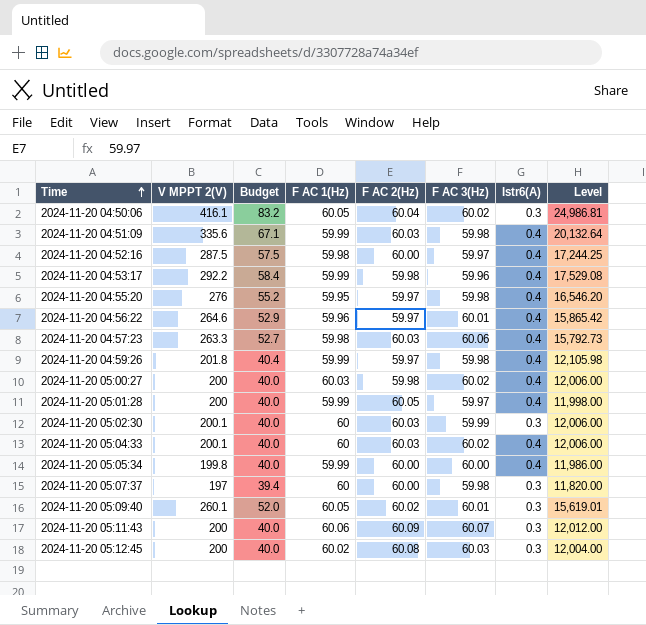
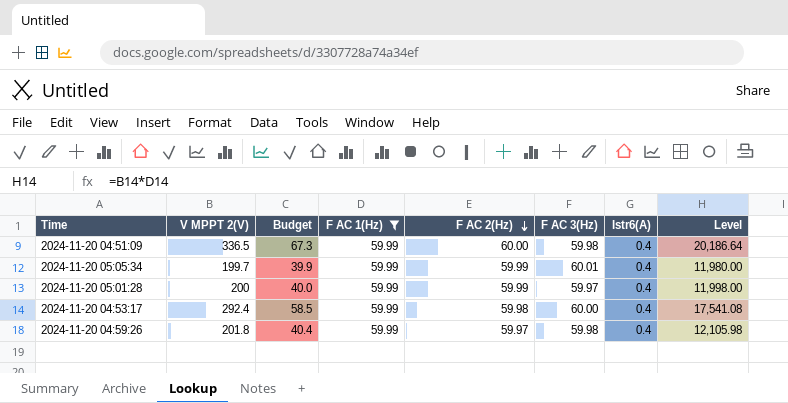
filter: none -> F AC 1(Hz) = 59.99
row order: Time ascending -> F AC 2(Hz) descending
2024-11-20 04:51:09 | V MPPT 2(V): 335.6 -> 336.5
2024-11-20 04:51:09 | Budget: 67.1 -> 67.3
2024-11-20 04:51:09 | F AC 2(Hz): 60.03 -> 60.00
2024-11-20 04:51:09 | Level: 20,132.64 -> 20,186.64
2024-11-20 05:05:34 | V MPPT 2(V): 199.8 -> 199.7
2024-11-20 05:05:34 | Budget: 40.0 -> 39.9
2024-11-20 05:05:34 | F AC 2(Hz): 60.00 -> 59.99
2024-11-20 05:05:34 | F AC 3(Hz): 60.00 -> 60.01
2024-11-20 05:05:34 | Level: 11,986.00 -> 11,980.00
2024-11-20 05:01:28 | F AC 2(Hz): 60.05 -> 59.99
2024-11-20 04:53:17 | V MPPT 2(V): 292.2 -> 292.4
2024-11-20 04:53:17 | Budget: 58.4 -> 58.5
2024-11-20 04:53:17 | F AC 3(Hz): 59.96 -> 60.00
2024-11-20 04:53:17 | Level: 17,529.08 -> 17,541.08

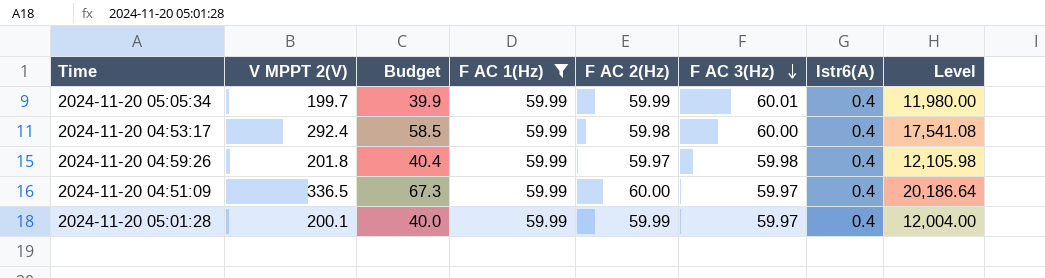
row order: F AC 2(Hz) descending -> F AC 3(Hz) descending
2024-11-20 04:51:09 | F AC 3(Hz): 59.98 -> 59.97
2024-11-20 05:01:28 | V MPPT 2(V): 200 -> 200.1
2024-11-20 05:01:28 | Level: 11,998.00 -> 12,004.00

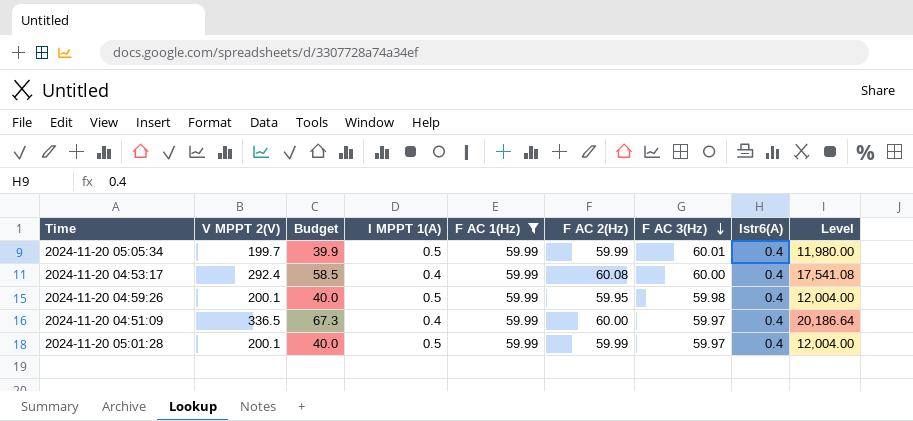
column I MPPT 1(A) | position: none -> 4
2024-11-20 04:53:17 | F AC 2(Hz): 59.98 -> 60.08
2024-11-20 04:59:26 | V MPPT 2(V): 201.8 -> 200.1
2024-11-20 04:59:26 | Budget: 40.4 -> 40.0
2024-11-20 04:59:26 | F AC 2(Hz): 59.97 -> 59.95
2024-11-20 04:59:26 | Level: 12,105.98 -> 12,004.00

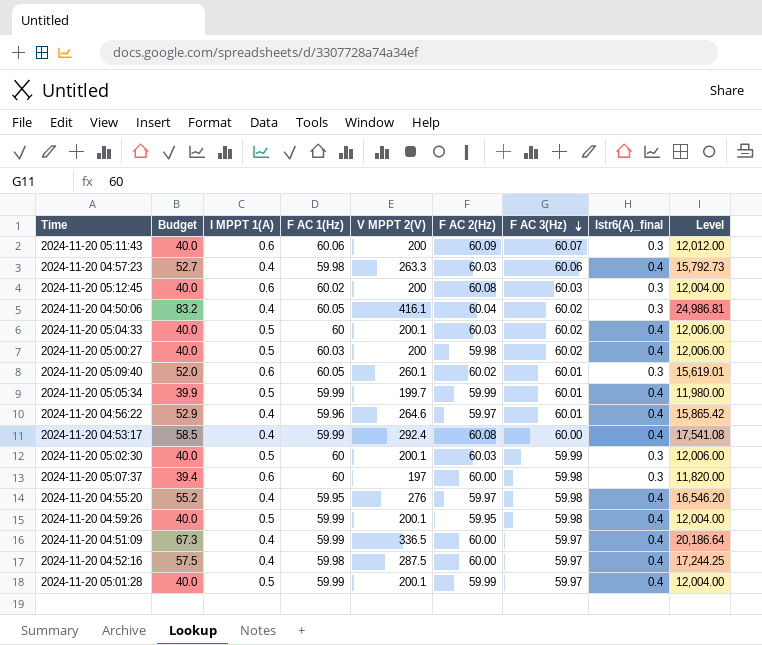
filter: F AC 1(Hz) = 59.99 -> none
column V MPPT 2(V) | position: 2 -> 5
column name: Istr6(A) -> Istr6(A)_final

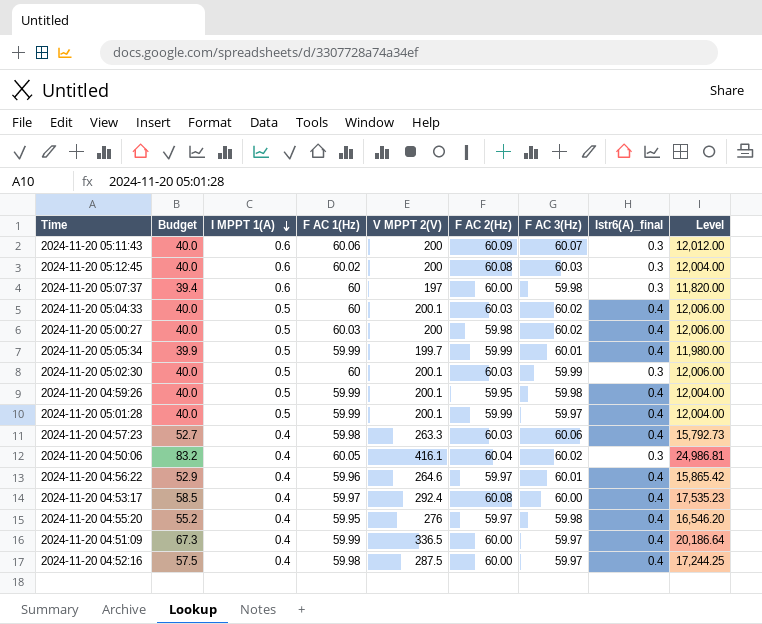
row order: F AC 3(Hz) descending -> I MPPT 1(A) descending
row 2024-11-20 05:09:40: 52.0 | 0.6 | 60.05 | 260.1 | 60.02 | 60.01 | 0.3 | 15,619.01 -> none
2024-11-20 04:53:17 | F AC 1(Hz): 59.99 -> 59.97
2024-11-20 04:53:17 | Level: 17,541.08 -> 17,535.23

